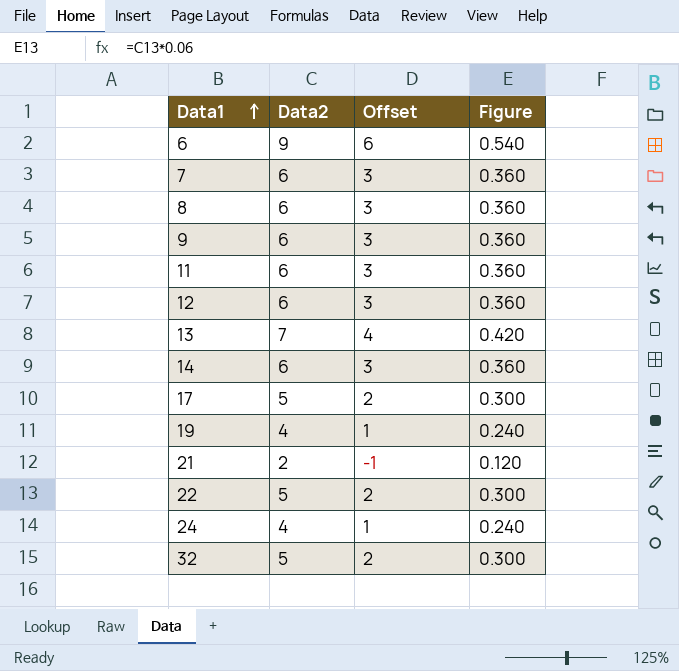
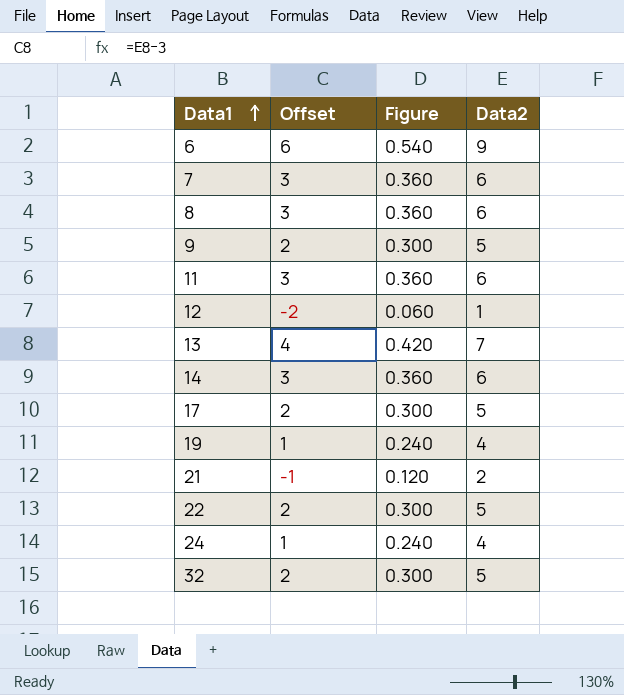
column Data2 | position: 2 -> 4
9 | Offset: 3 -> 2
9 | Figure: 0.360 -> 0.300
9 | Data2: 6 -> 5
12 | Offset: 3 -> -2
12 | Figure: 0.360 -> 0.060
12 | Data2: 6 -> 1

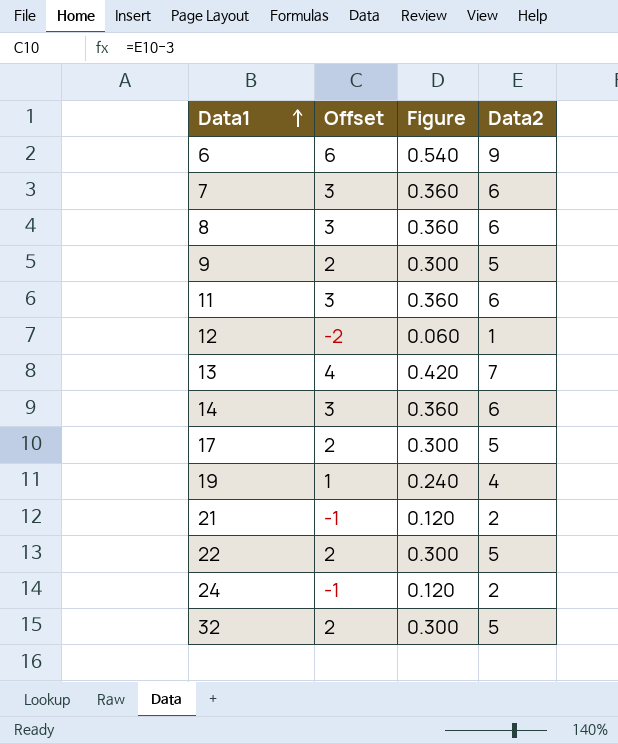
24 | Offset: 1 -> -1
24 | Figure: 0.240 -> 0.120
24 | Data2: 4 -> 2

